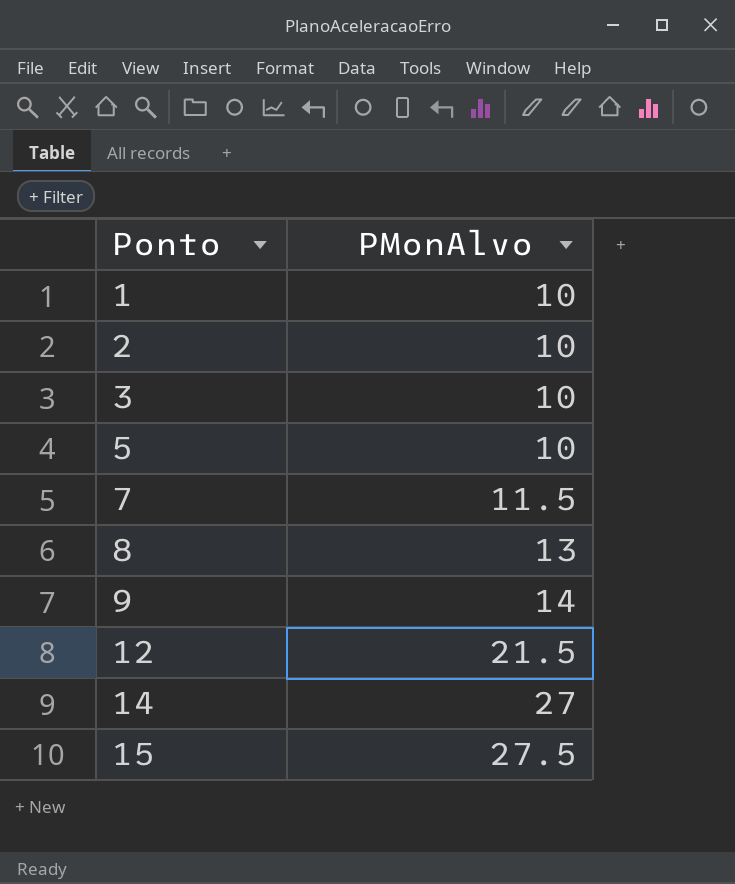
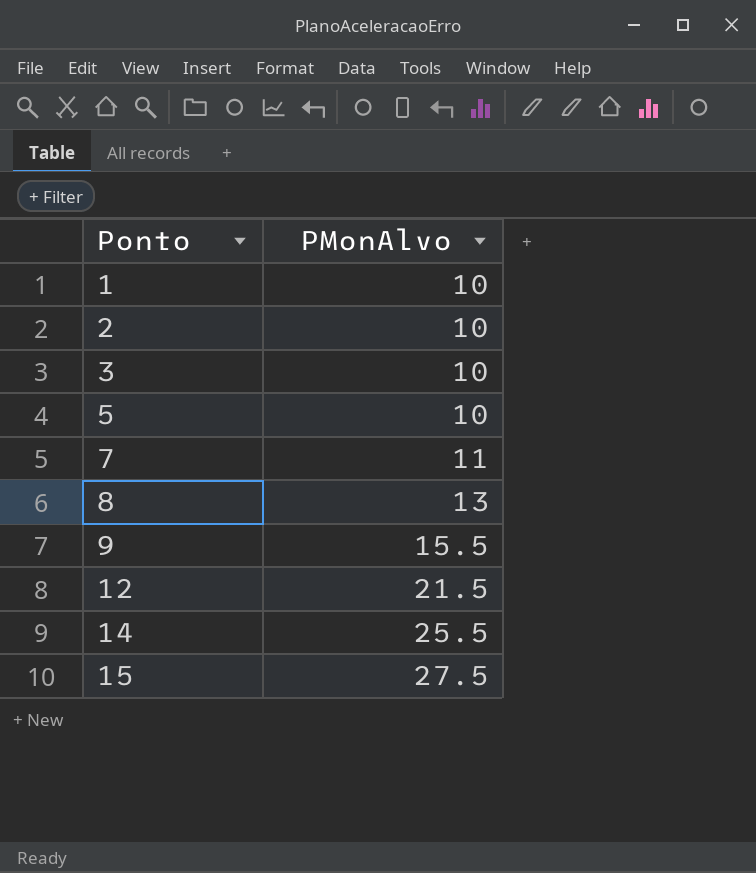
7 | PMonAlvo: 11.5 -> 11
9 | PMonAlvo: 14 -> 15.5
14 | PMonAlvo: 27 -> 25.5

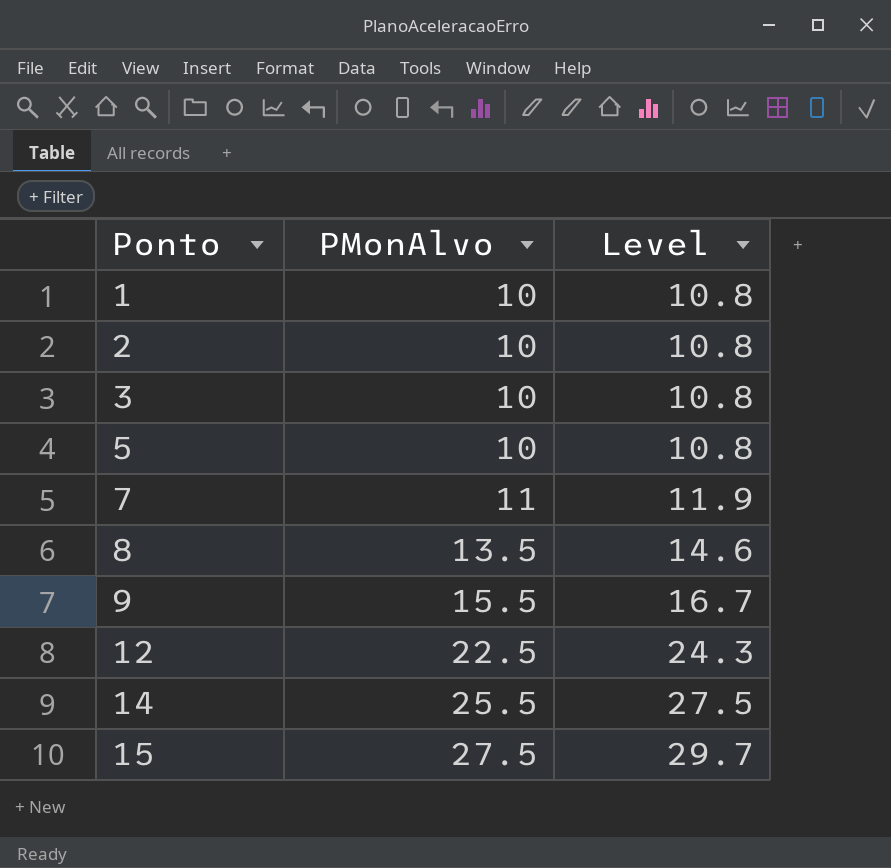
column Level | formula: none -> [PMonAlvo] * 1.08
8 | PMonAlvo: 13 -> 13.5
12 | PMonAlvo: 21.5 -> 22.5

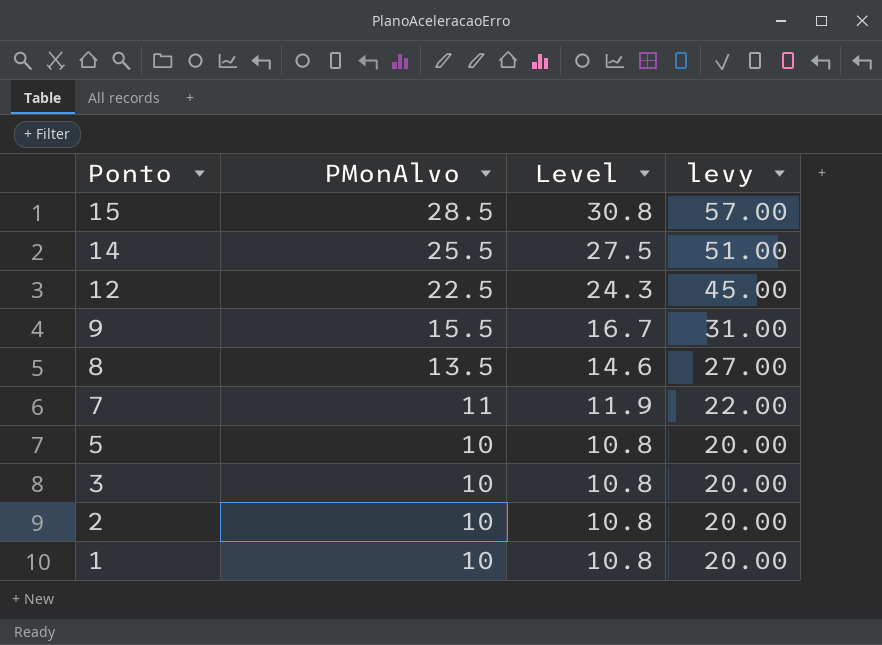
row order: Ponto ascending -> Ponto descending
column levy | formula: none -> [PMonAlvo] * 2
15 | PMonAlvo: 27.5 -> 28.5
15 | Level: 29.7 -> 30.8

